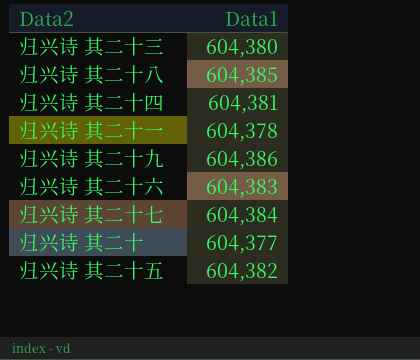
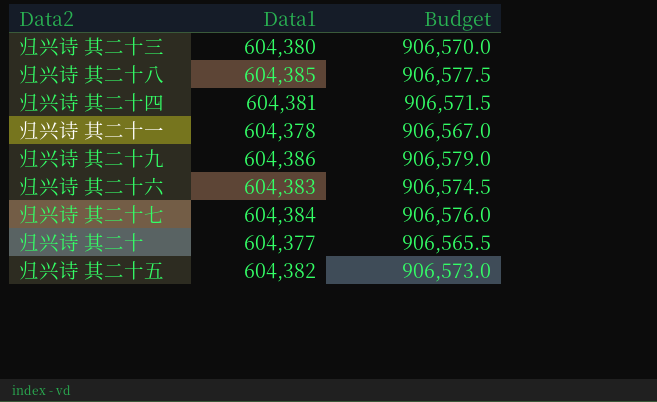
column Budget | formula: none -> [Data1] * 1.5

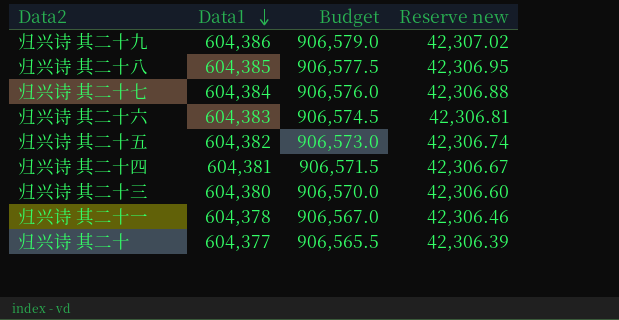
row order: none -> Data1 descending
column Reserve new | formula: none -> [Data1] * 0.07

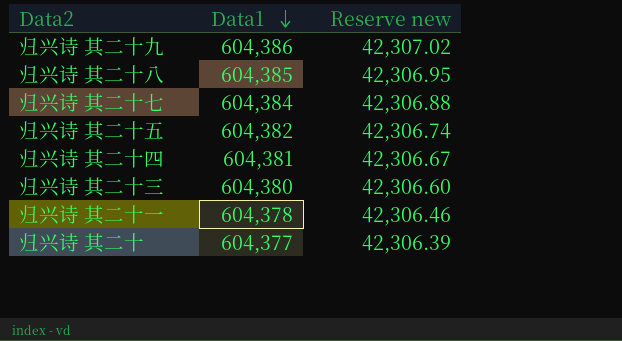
column Budget | formula: [Data1] * 1.5 -> none
row 归兴诗 其二十六: 604,383 | 906,574.5 | 42,306.81 -> none

